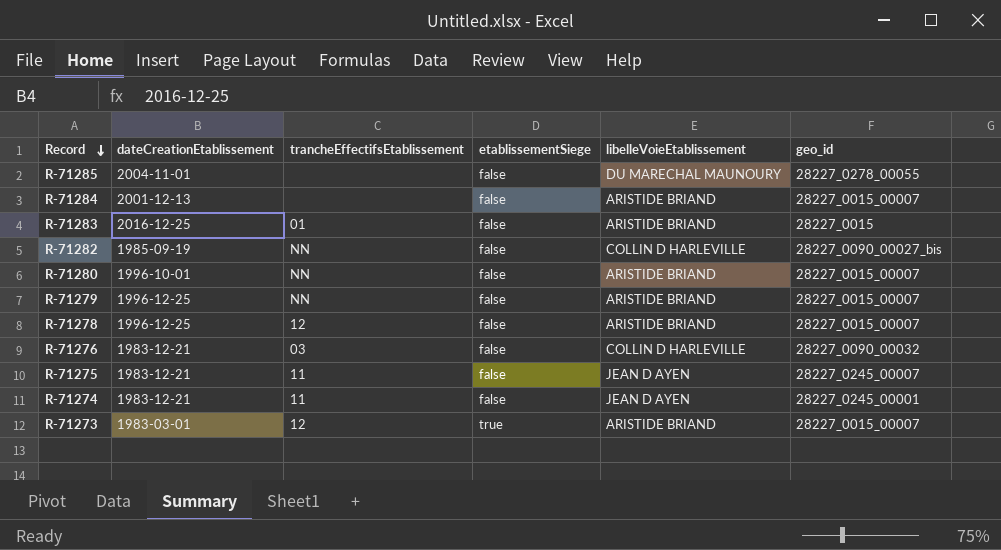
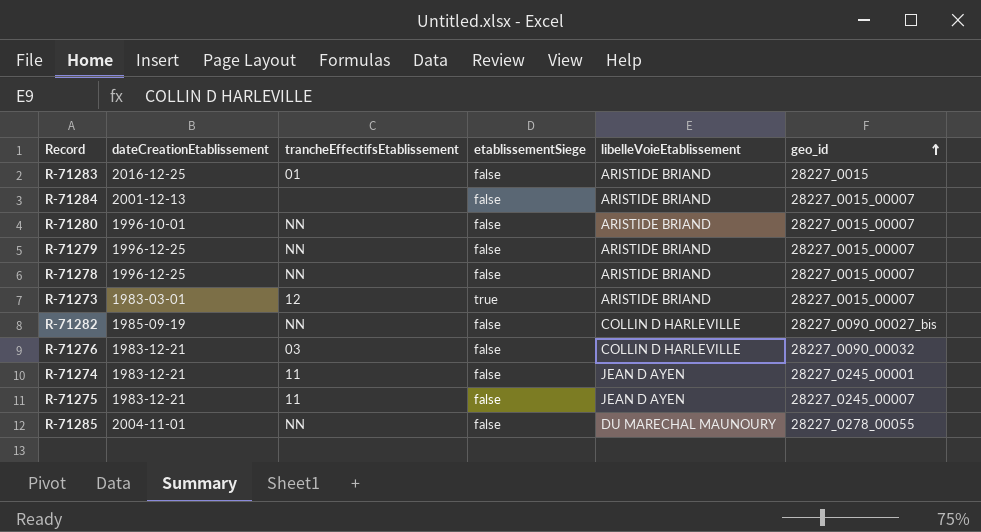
row order: Record descending -> geo_id ascending
R-71278 | trancheEffectifsEtablissement: 12 -> NN
R-71285 | trancheEffectifsEtablissement: none -> NN

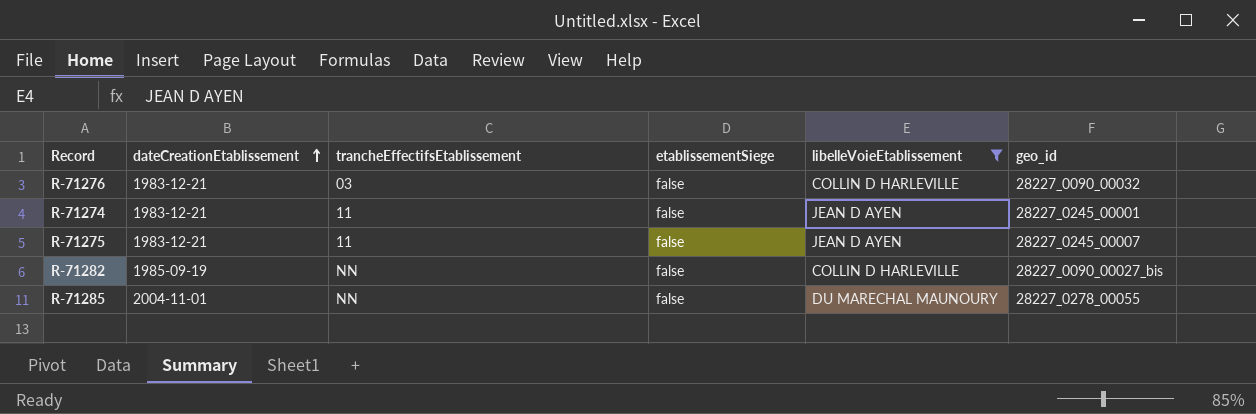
filter: none -> libelleVoieEtablissement != ARISTIDE BRIAND
row order: geo_id ascending -> dateCreationEtablissement ascending

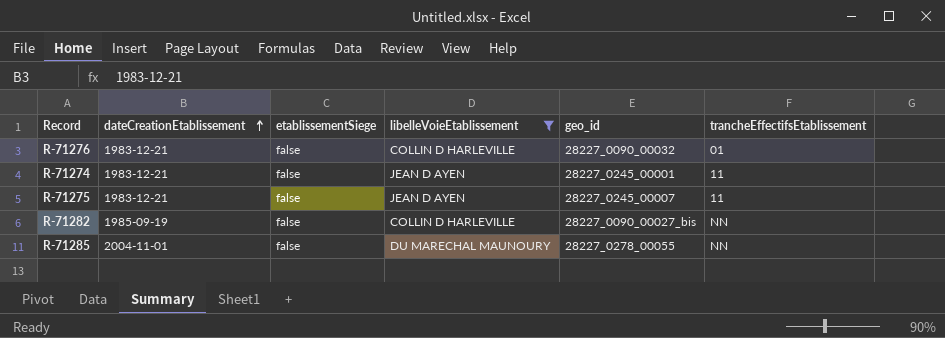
column trancheEffectifsEtablissement | position: 3 -> 6
R-71276 | trancheEffectifsEtablissement: 03 -> 01

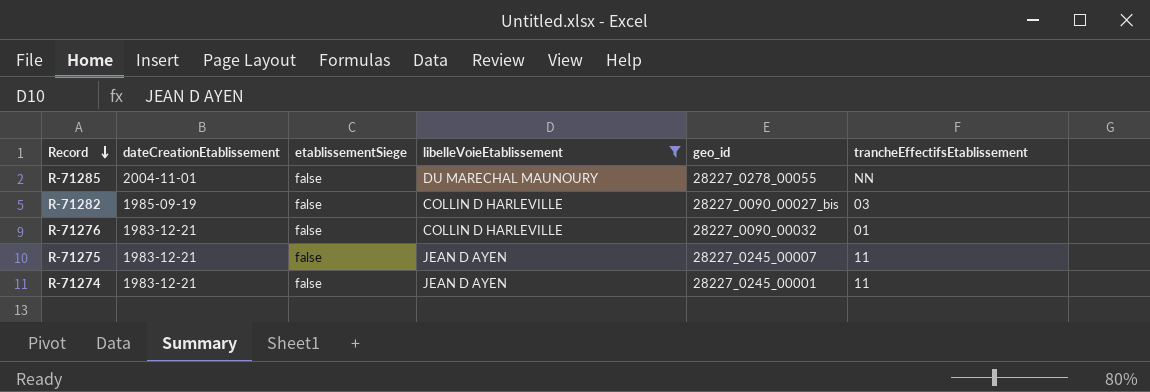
row order: dateCreationEtablissement ascending -> Record descending
R-71282 | trancheEffectifsEtablissement: NN -> 03

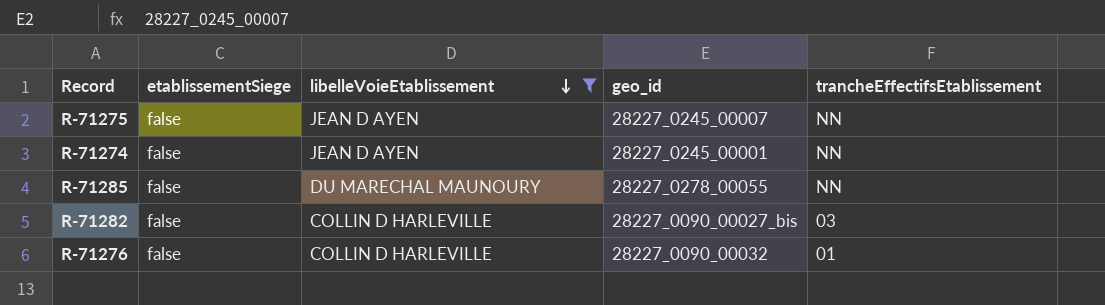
row order: Record descending -> libelleVoieEtablissement descending
column dateCreationEtablissement | position: 2 -> none
R-71275 | trancheEffectifsEtablissement: 11 -> NN
R-71274 | trancheEffectifsEtablissement: 11 -> NN

